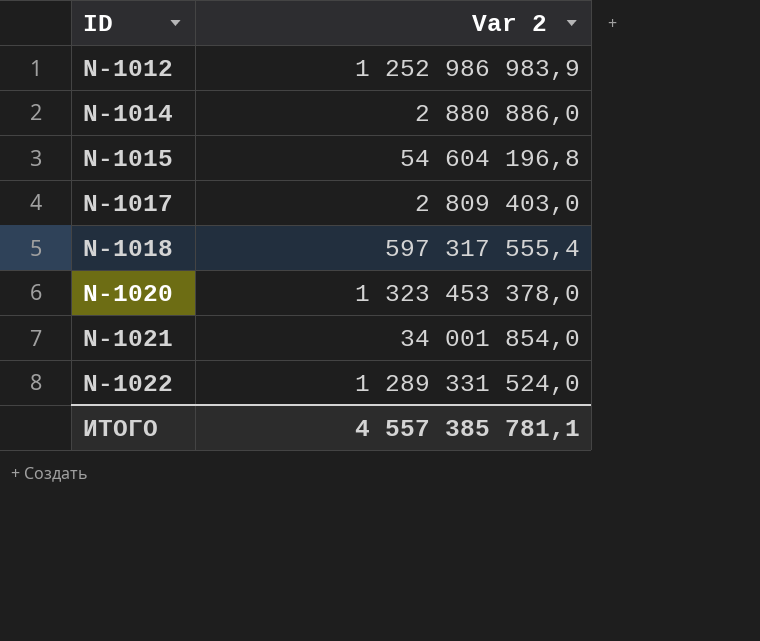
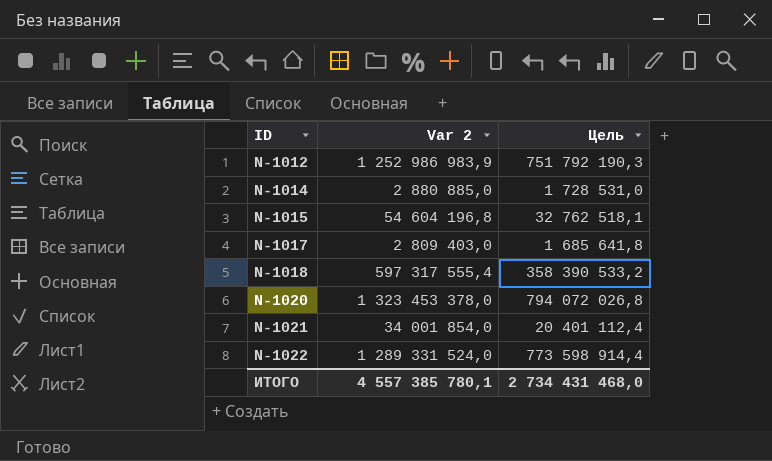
column Цель | formula: none -> [Var 2] * 0,6
N-1014 | Var 2: 2 880 886,0 -> 2 880 885,0
ИТОГО | Var 2: 4 557 385 781,1 -> 4 557 385 780,1

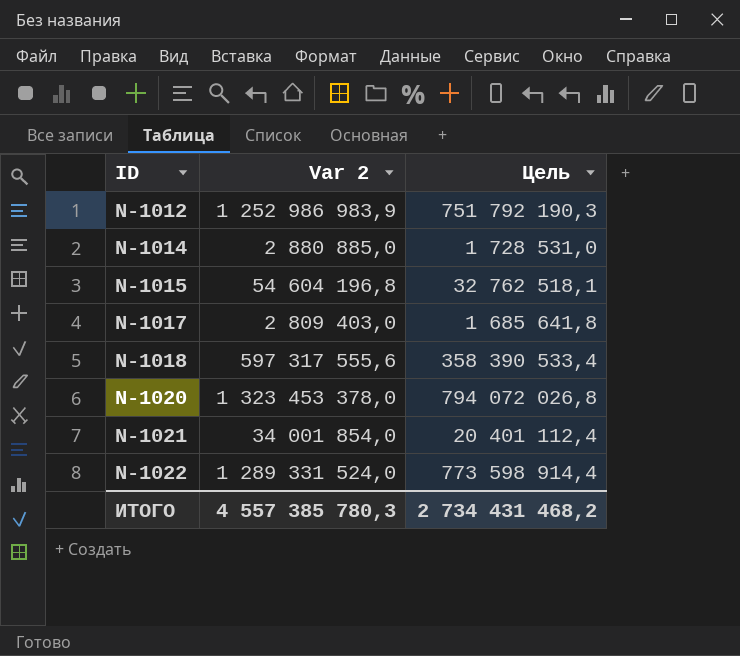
N-1018 | Var 2: 597 317 555,4 -> 597 317 555,6
N-1018 | Цель: 358 390 533,2 -> 358 390 533,4
ИТОГО | Var 2: 4 557 385 780,1 -> 4 557 385 780,3
ИТОГО | Цель: 2 734 431 468,0 -> 2 734 431 468,2

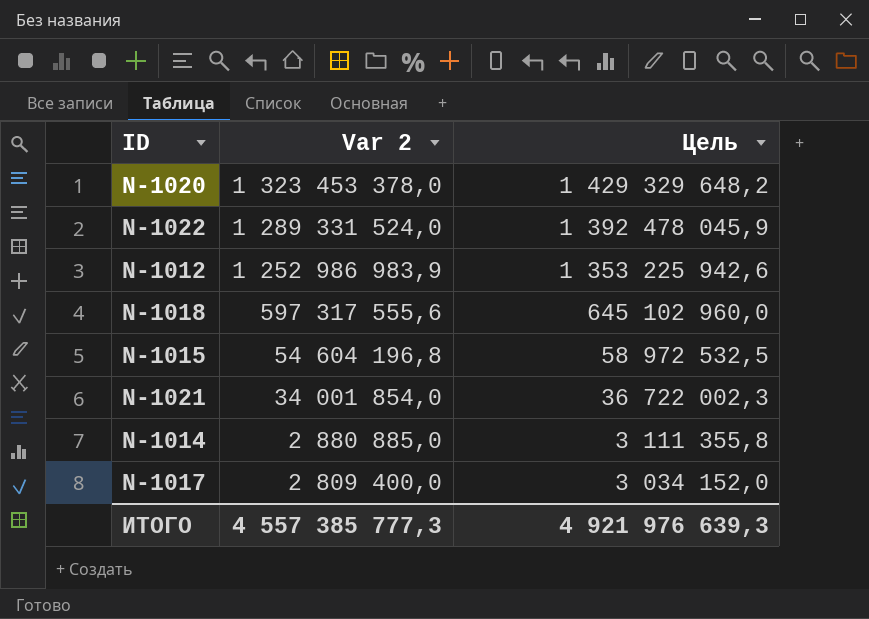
row order: ID ascending -> Var 2 descending
column Цель | formula: [Var 2] * 0,6 -> [Var 2] * 1,08
N-1017 | Var 2: 2 809 403,0 -> 2 809 400,0
ИТОГО | Var 2: 4 557 385 780,3 -> 4 557 385 777,3
ИТОГО | Цель: 2 734 431 468,2 -> 4 921 976 639,3

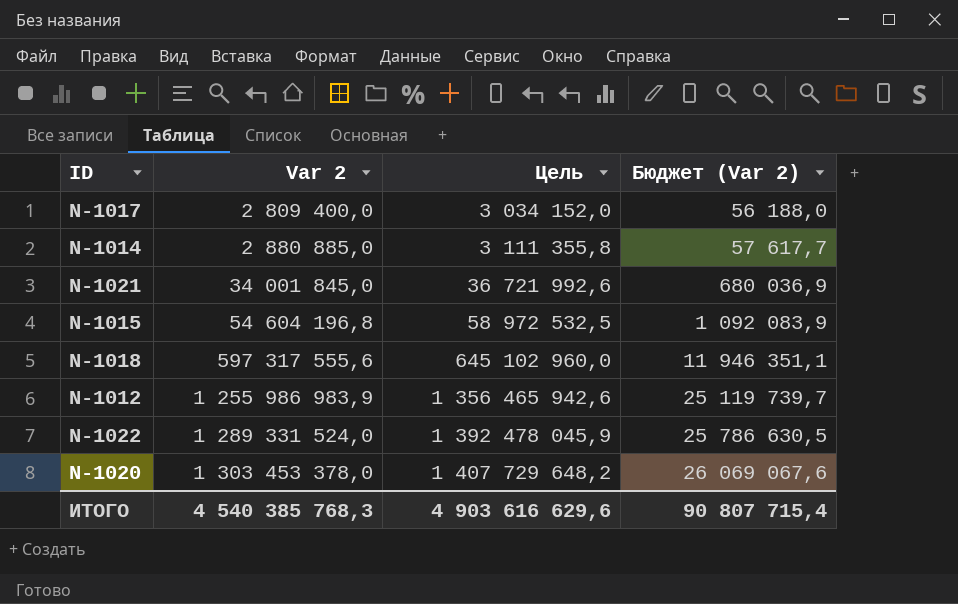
row order: Var 2 descending -> Var 2 ascending
column Бюджет (Var 2) | formula: none -> [Var 2] * 0,02
N-1021 | Var 2: 34 001 854,0 -> 34 001 845,0
N-1021 | Цель: 36 722 002,3 -> 36 721 992,6
N-1012 | Var 2: 1 252 986 983,9 -> 1 255 986 983,9
N-1012 | Цель: 1 353 225 942,6 -> 1 356 465 942,6
N-1020 | Var 2: 1 323 453 378,0 -> 1 303 453 378,0
N-1020 | Цель: 1 429 329 648,2 -> 1 407 729 648,2
ИТОГО | Var 2: 4 557 385 777,3 -> 4 540 385 768,3
ИТОГО | Цель: 4 921 976 639,3 -> 4 903 616 629,6

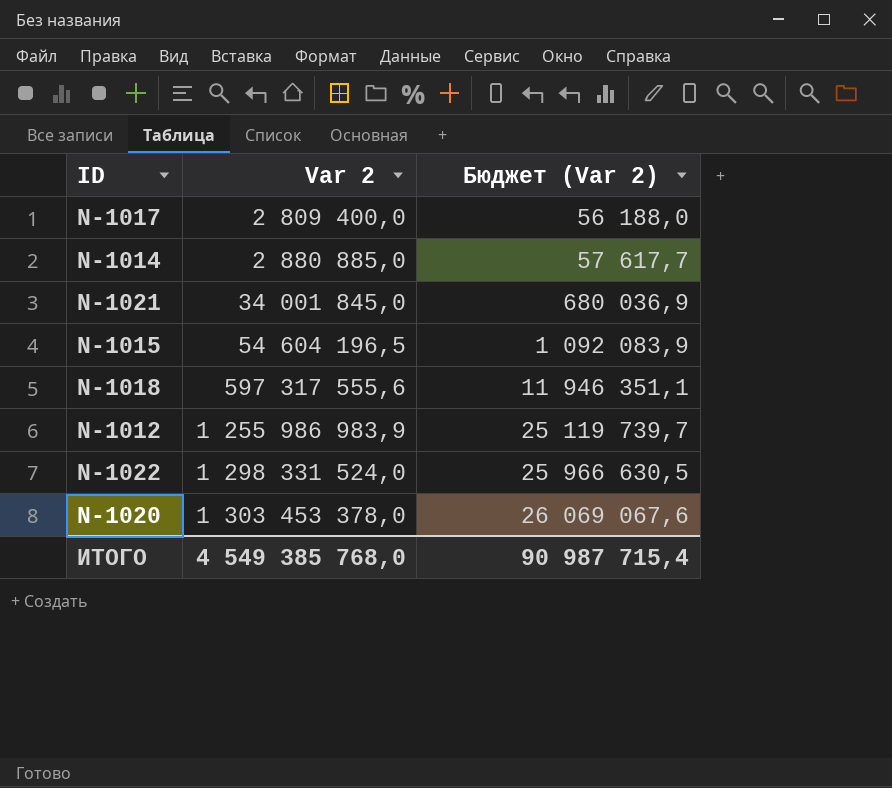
column Цель | formula: [Var 2] * 1,08 -> none
N-1015 | Var 2: 54 604 196,8 -> 54 604 196,5
N-1022 | Var 2: 1 289 331 524,0 -> 1 298 331 524,0
N-1022 | Бюджет (Var 2): 25 786 630,5 -> 25 966 630,5
ИТОГО | Var 2: 4 540 385 768,3 -> 4 549 385 768,0
ИТОГО | Бюджет (Var 2): 90 807 715,4 -> 90 987 715,4

